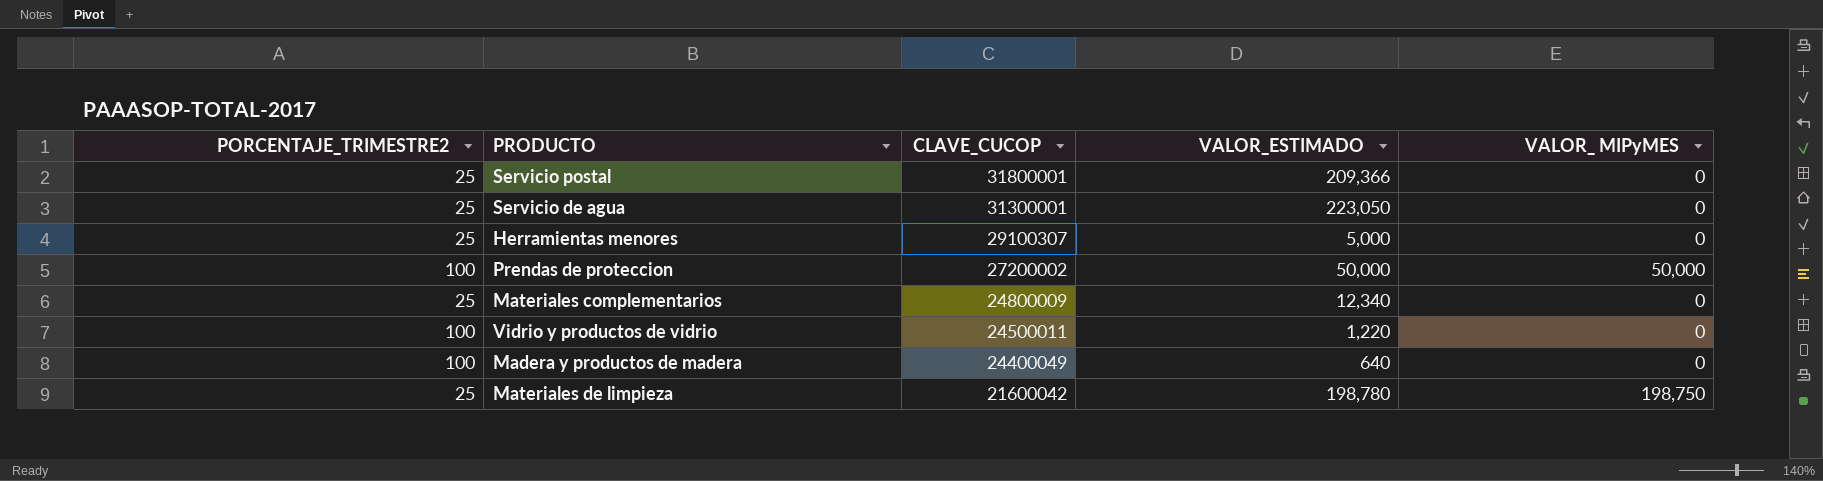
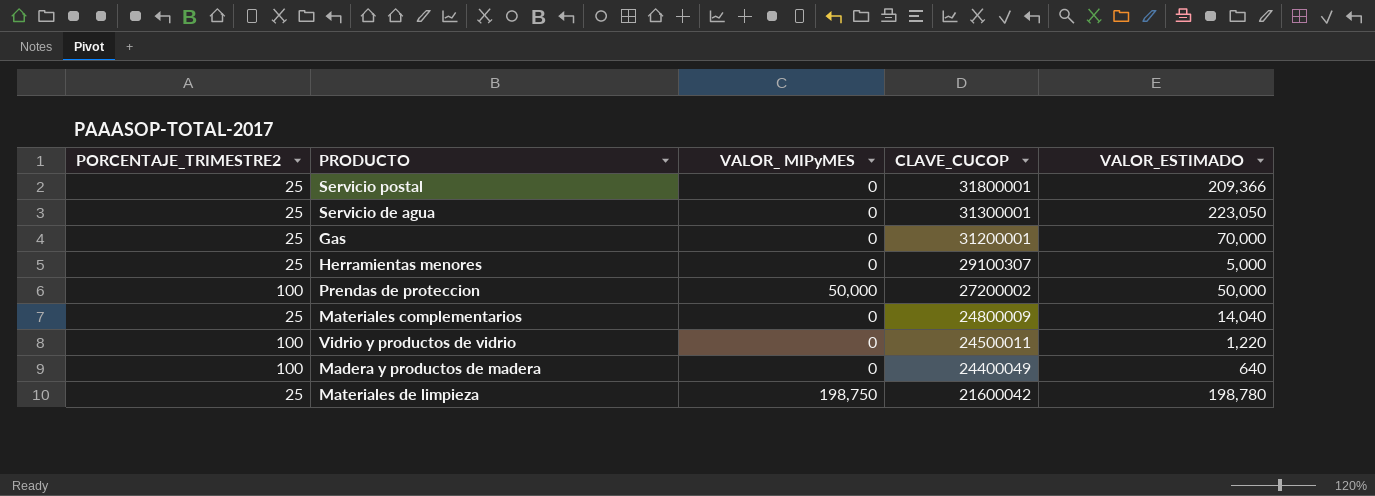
column VALOR_ MIPyMES | position: 5 -> 3
row Gas: none -> 25 | 0 | 31200001 | 70,000
Materiales complementarios | VALOR_ESTIMADO: 12,340 -> 14,040

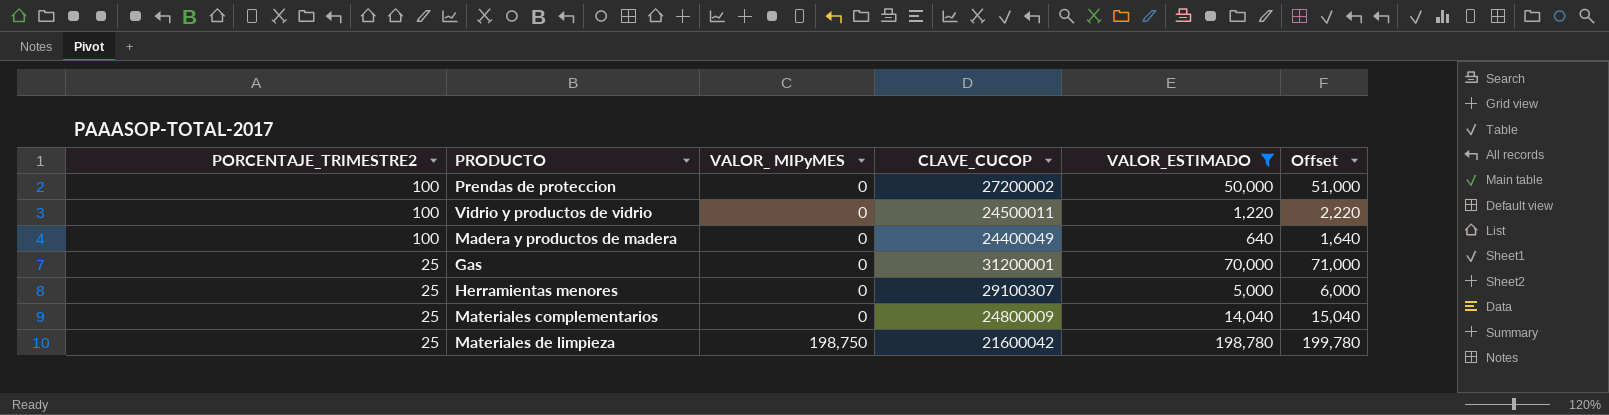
filter: none -> VALOR_ESTIMADO <= 198,780
row order: CLAVE_CUCOP descending -> PORCENTAJE_TRIMESTRE2 descending
column Offset | formula: none -> [VALOR_ESTIMADO] + 1000
Prendas de proteccion | VALOR_ MIPyMES: 50,000 -> 0

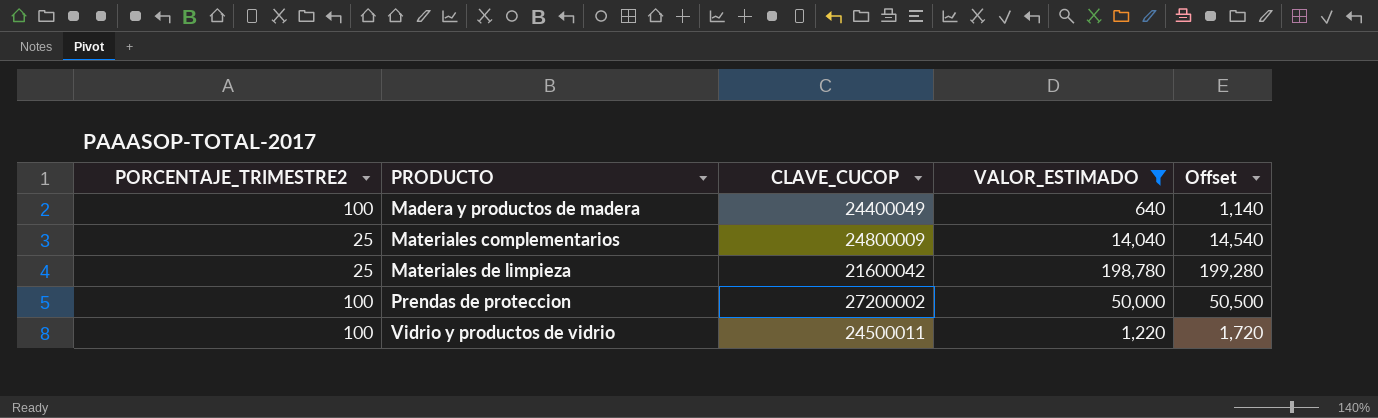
row order: PORCENTAJE_TRIMESTRE2 descending -> PRODUCTO ascending
column VALOR_ MIPyMES | position: 3 -> none
column Offset | formula: [VALOR_ESTIMADO] + 1000 -> [VALOR_ESTIMADO] + 500
row Gas: 25 | 0 | 31200001 | 70,000 | 71,000 -> none
row Herramientas menores: 25 | 0 | 29100307 | 5,000 | 6,000 -> none

